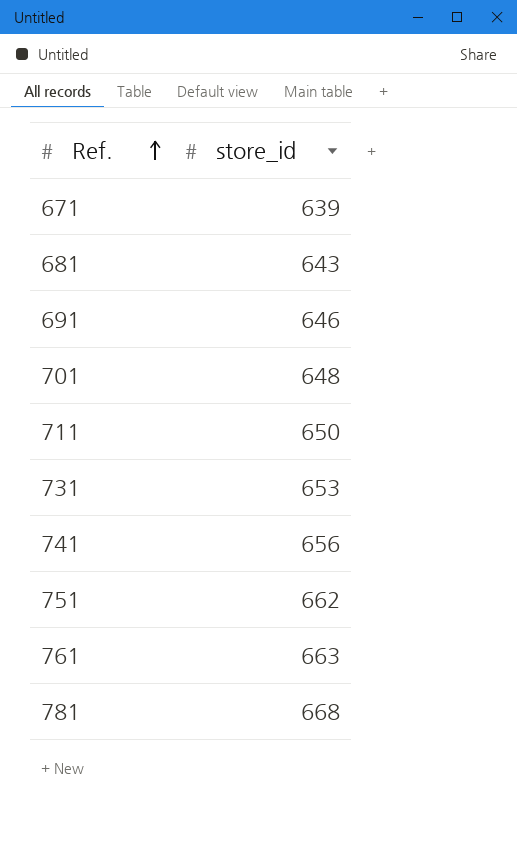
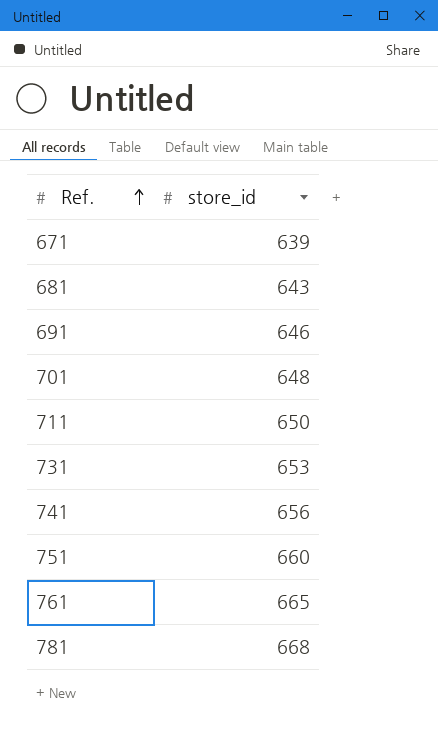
751 | store_id: 662 -> 660
761 | store_id: 663 -> 665

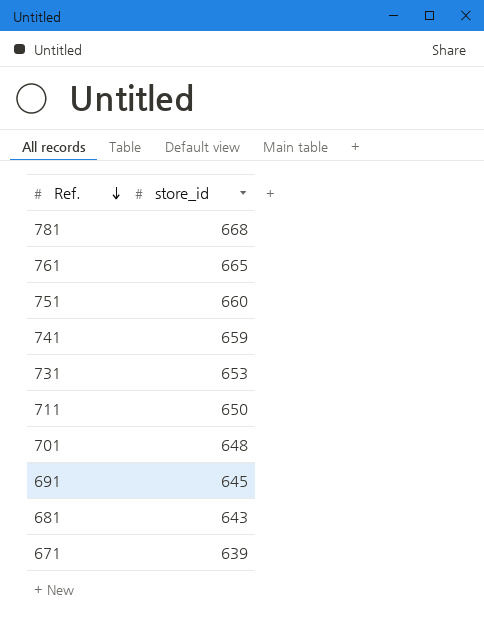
row order: Ref. ascending -> Ref. descending
741 | store_id: 656 -> 659
691 | store_id: 646 -> 645

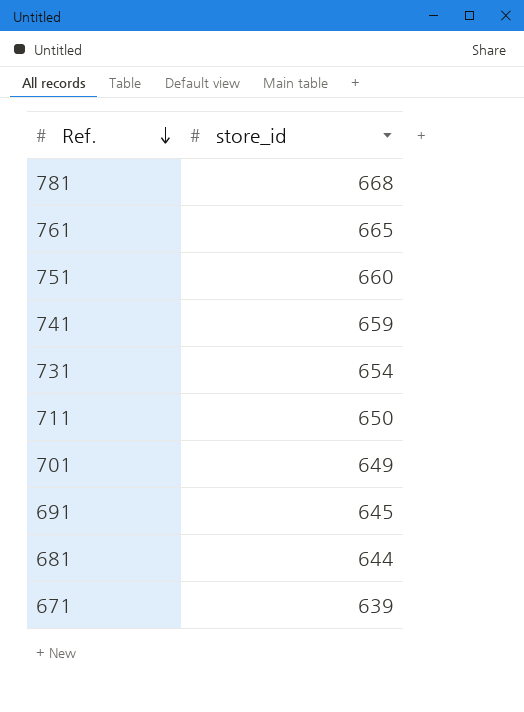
731 | store_id: 653 -> 654
701 | store_id: 648 -> 649
681 | store_id: 643 -> 644

